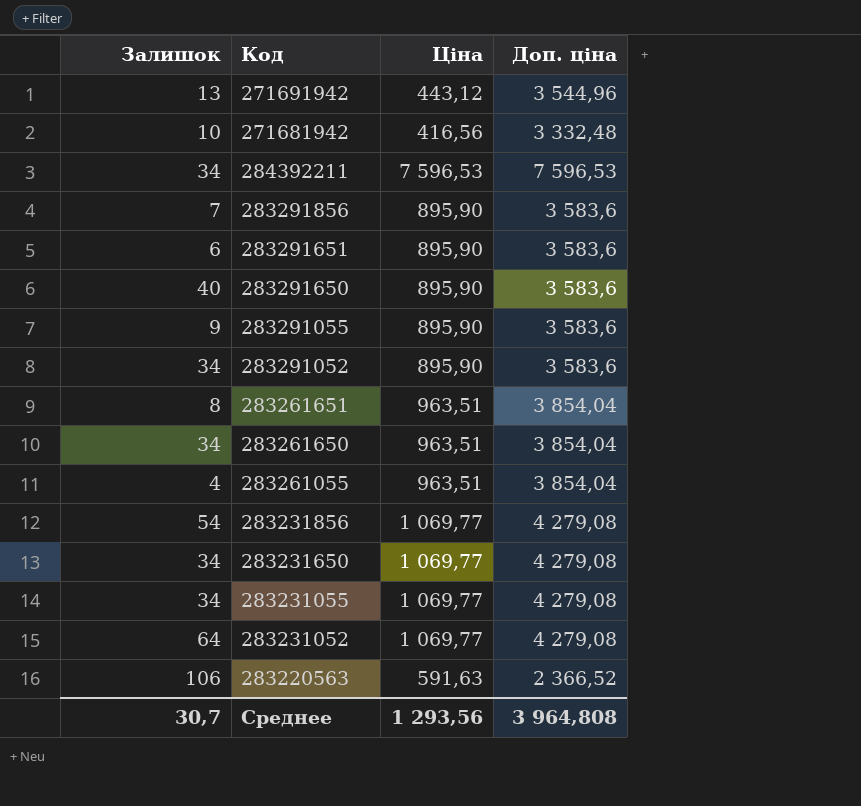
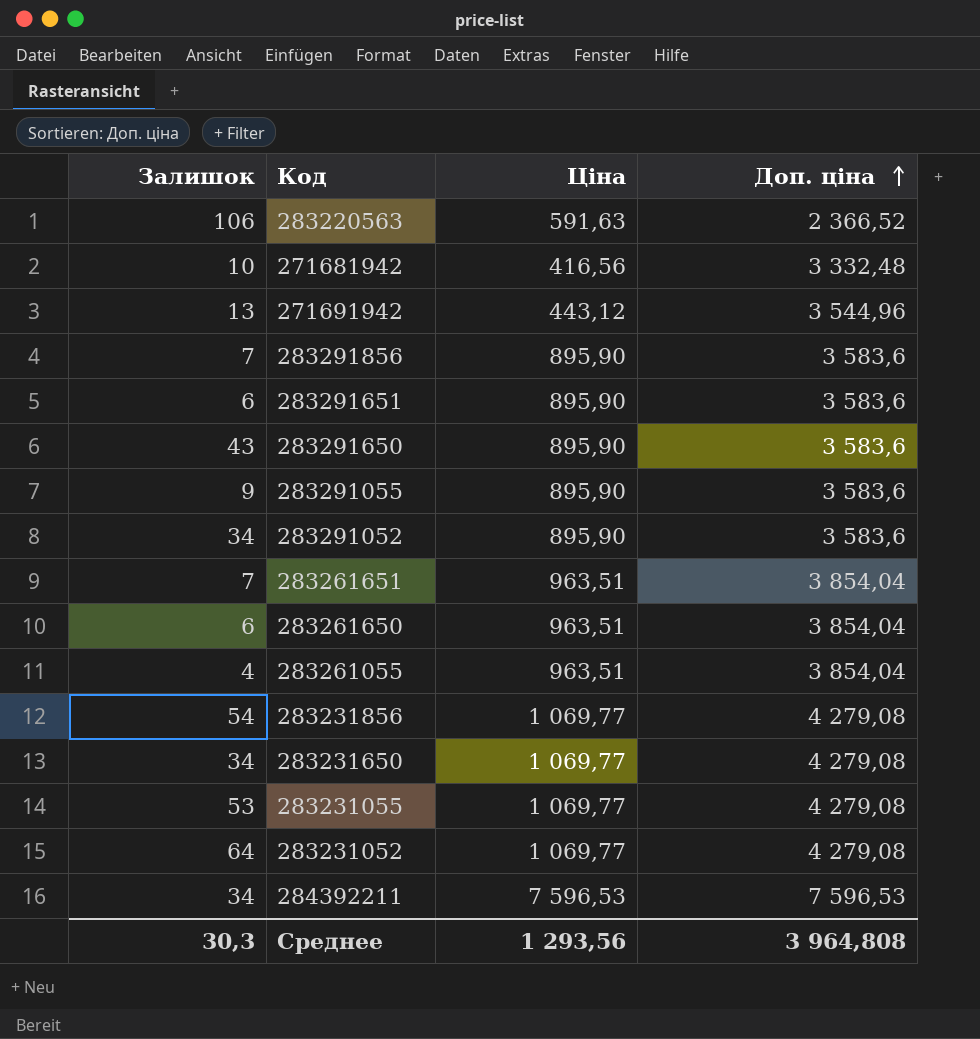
row order: none -> Доп. ціна ascending
283291650 | Залишок: 40 -> 43
283261651 | Залишок: 8 -> 7
283261650 | Залишок: 34 -> 6
283231055 | Залишок: 34 -> 53
Среднее | Залишок: 30,7 -> 30,3

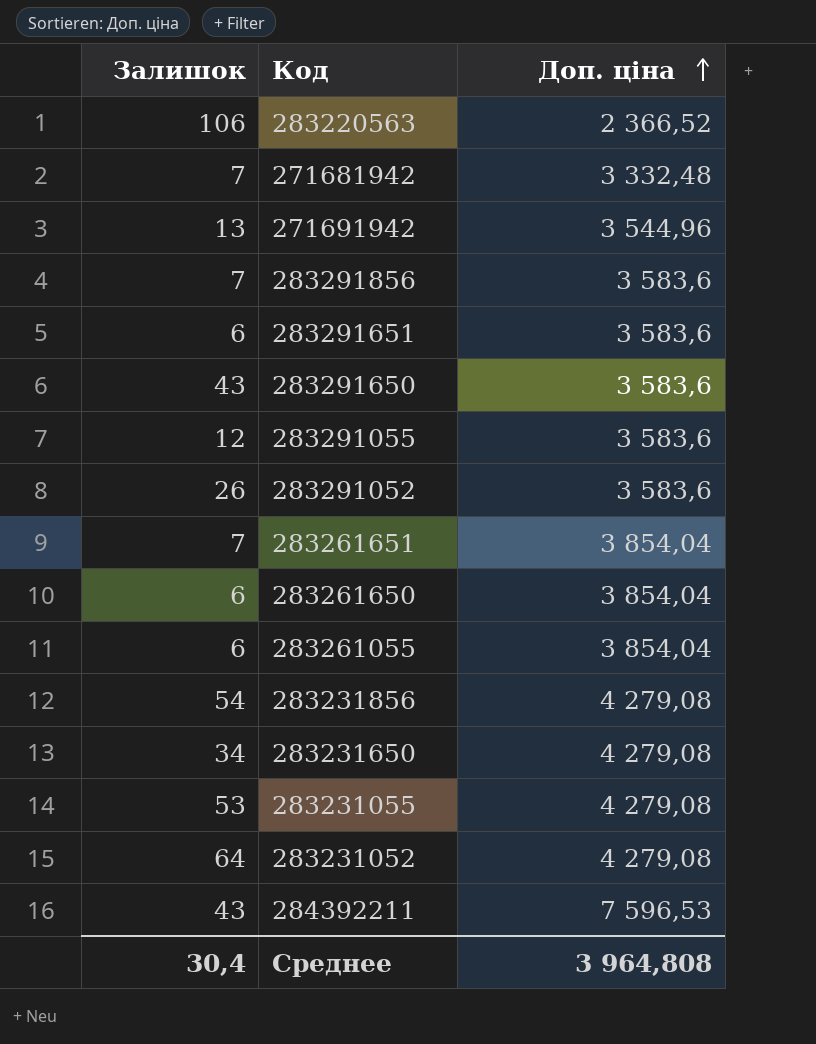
column Ціна | position: 3 -> none
271681942 | Залишок: 10 -> 7
283291055 | Залишок: 9 -> 12
283291052 | Залишок: 34 -> 26
283261055 | Залишок: 4 -> 6
284392211 | Залишок: 34 -> 43
Среднее | Залишок: 30,3 -> 30,4

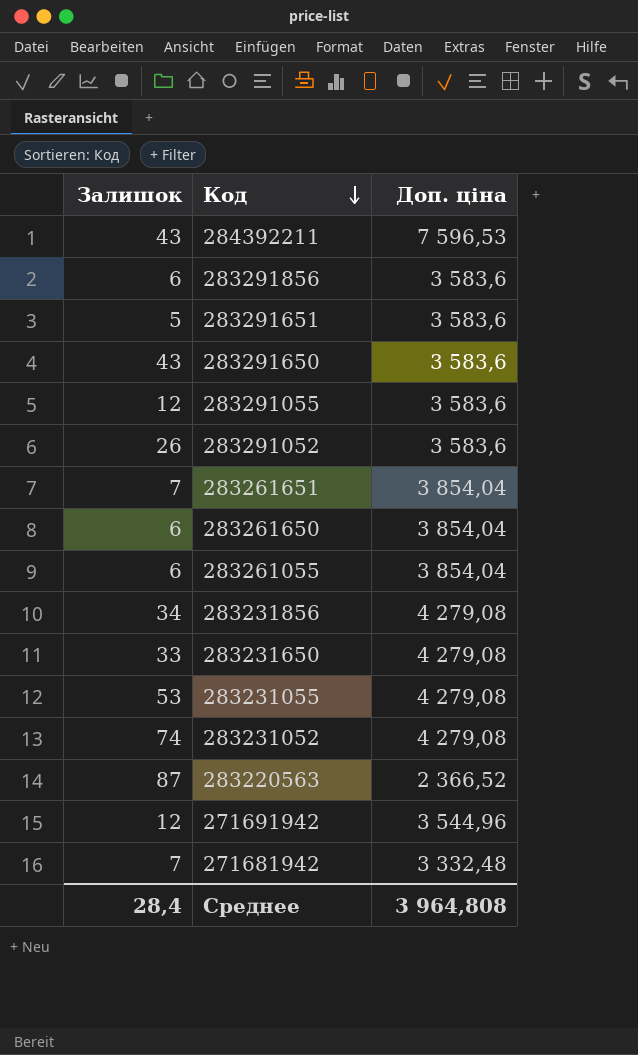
row order: Доп. ціна ascending -> Код descending
283291856 | Залишок: 7 -> 6
283291651 | Залишок: 6 -> 5
283231856 | Залишок: 54 -> 34
283231650 | Залишок: 34 -> 33
283231052 | Залишок: 64 -> 74
283220563 | Залишок: 106 -> 87
271691942 | Залишок: 13 -> 12
Среднее | Залишок: 30,4 -> 28,4

